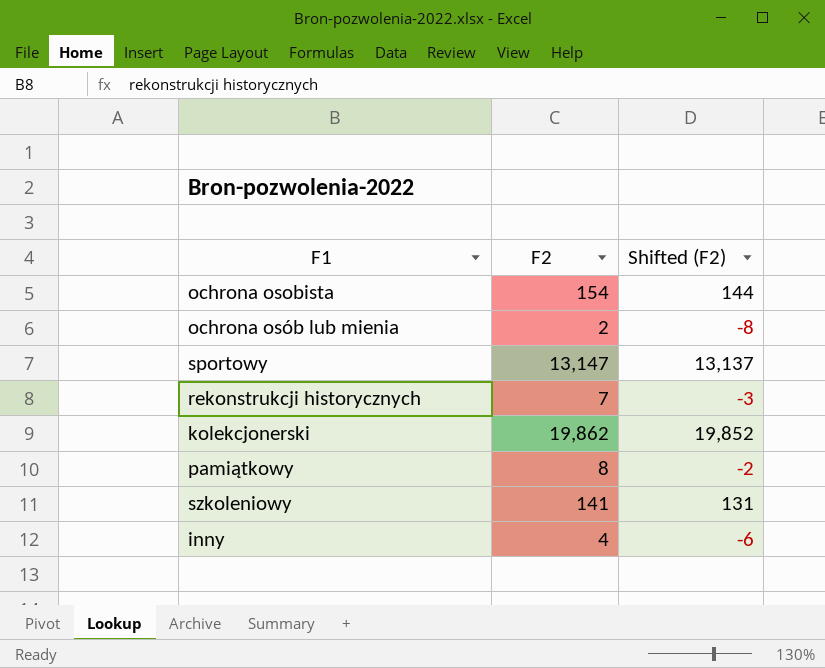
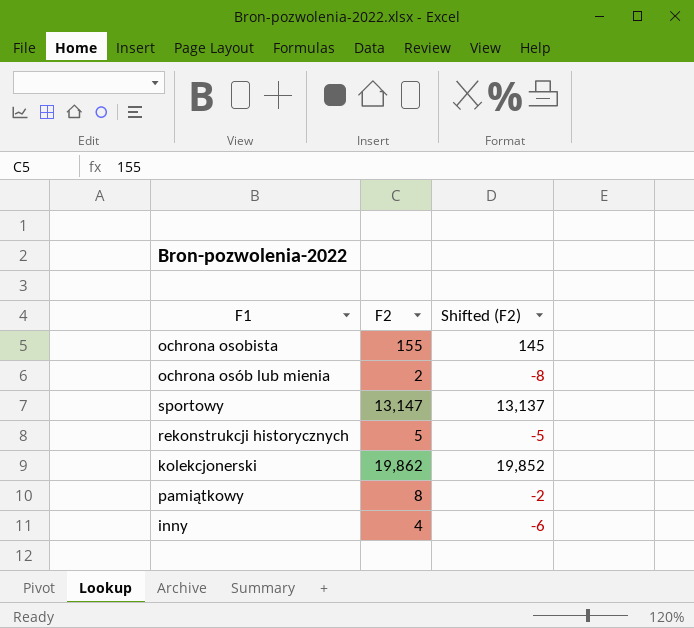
row szkoleniowy: 141 | 131 -> none
ochrona osobista | F2: 154 -> 155
ochrona osobista | Shifted (F2): 144 -> 145
rekonstrukcji historycznych | F2: 7 -> 5
rekonstrukcji historycznych | Shifted (F2): -3 -> -5

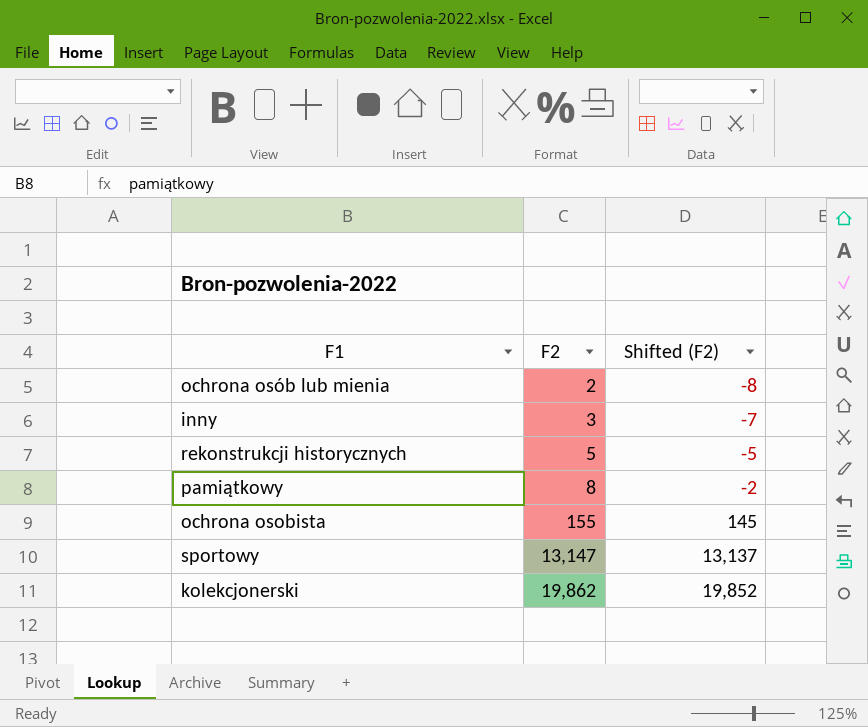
row order: none -> F2 ascending
inny | F2: 4 -> 3
inny | Shifted (F2): -6 -> -7

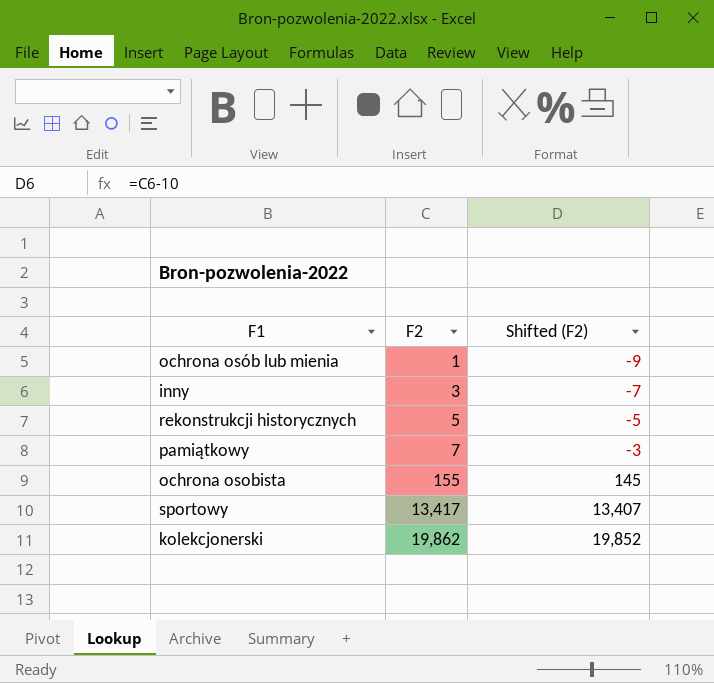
ochrona osób lub mienia | F2: 2 -> 1
ochrona osób lub mienia | Shifted (F2): -8 -> -9
pamiątkowy | F2: 8 -> 7
pamiątkowy | Shifted (F2): -2 -> -3
sportowy | F2: 13,147 -> 13,417
sportowy | Shifted (F2): 13,137 -> 13,407

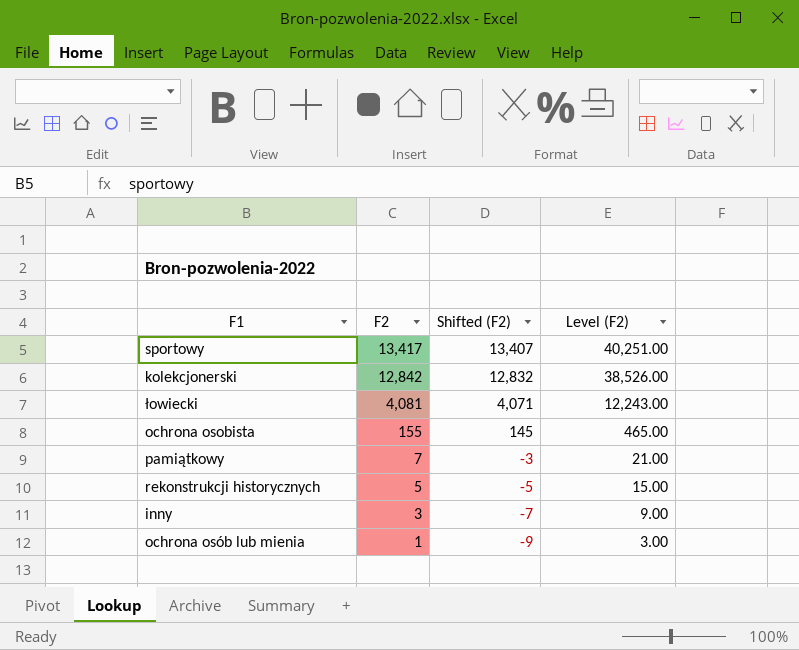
row order: F2 ascending -> F2 descending
column Level (F2) | formula: none -> [F2] * 3
kolekcjonerski | F2: 19,862 -> 12,842
kolekcjonerski | Shifted (F2): 19,852 -> 12,832
row łowiecki: none -> 4,081 | 4,071 | 12,243.00

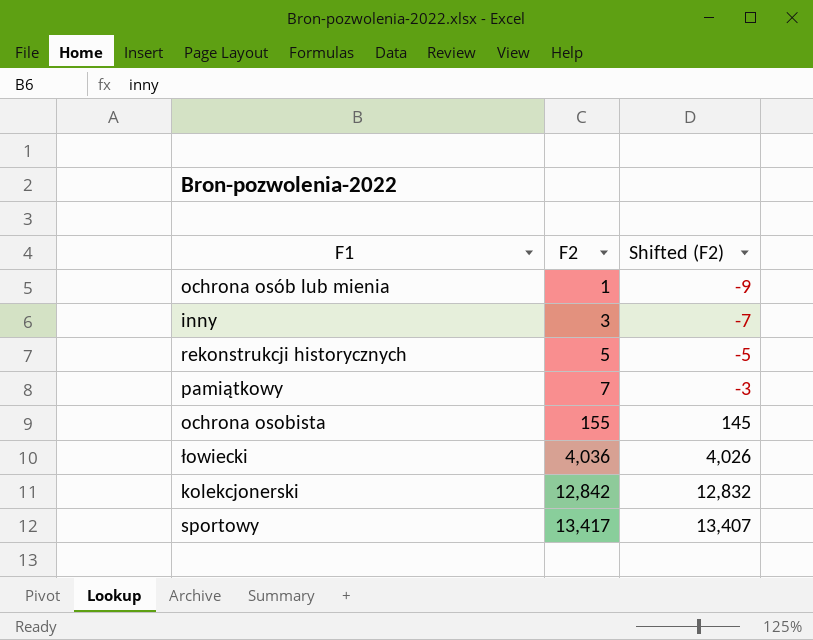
row order: F2 descending -> F2 ascending
column Level (F2) | formula: [F2] * 3 -> none
łowiecki | F2: 4,081 -> 4,036
łowiecki | Shifted (F2): 4,071 -> 4,026

